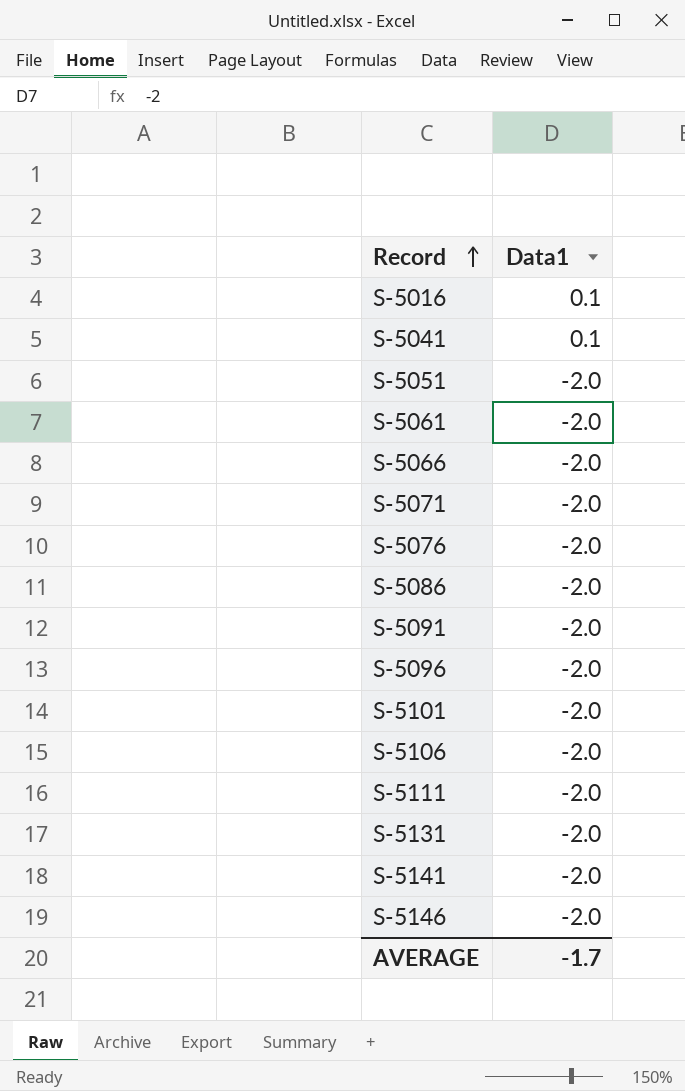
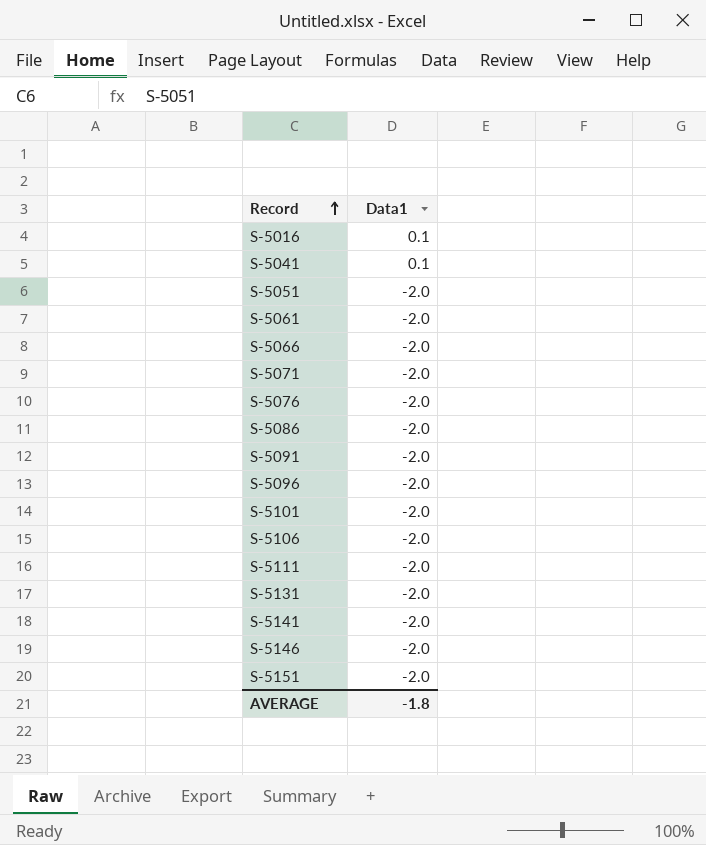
row S-5151: none -> -2.0
AVERAGE | Data1: -1.7 -> -1.8

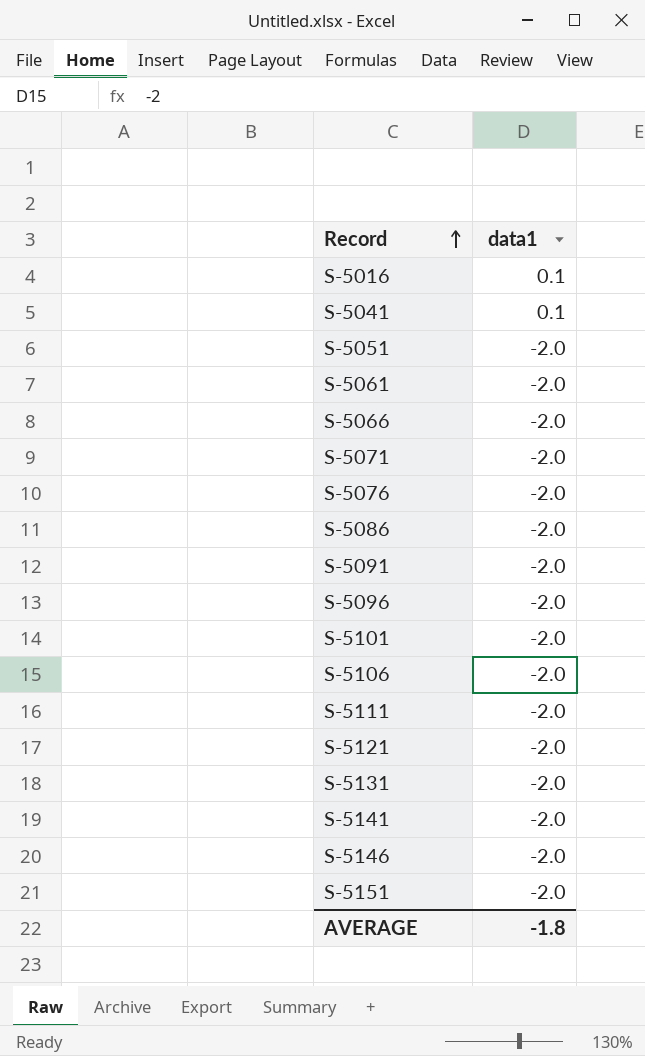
column name: Data1 -> data1
row S-5121: none -> -2.0

